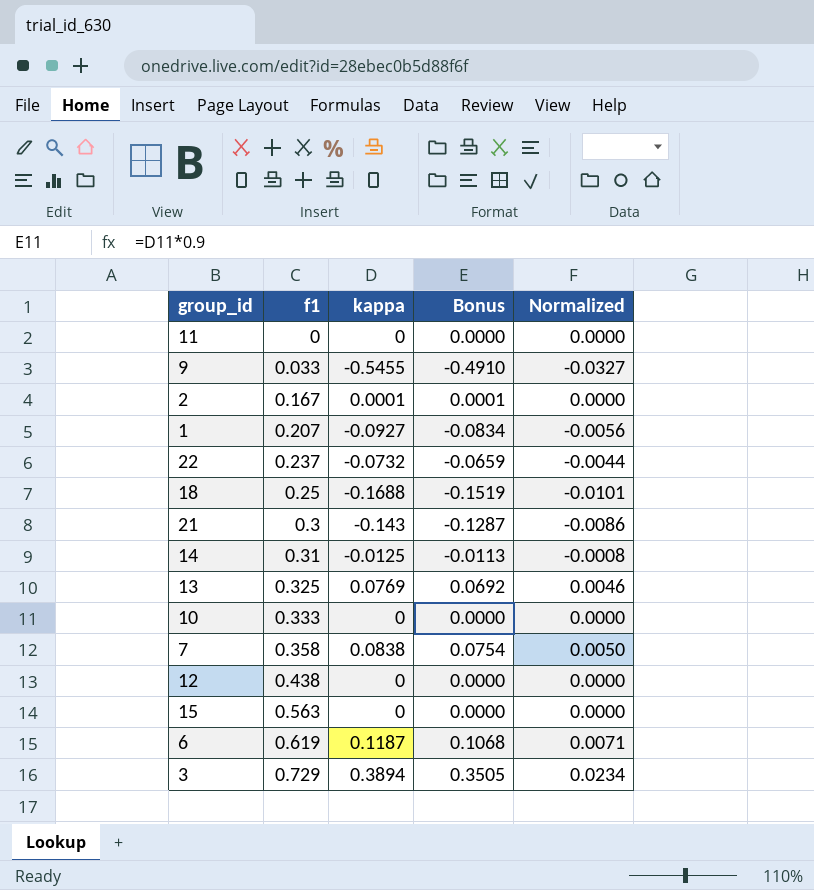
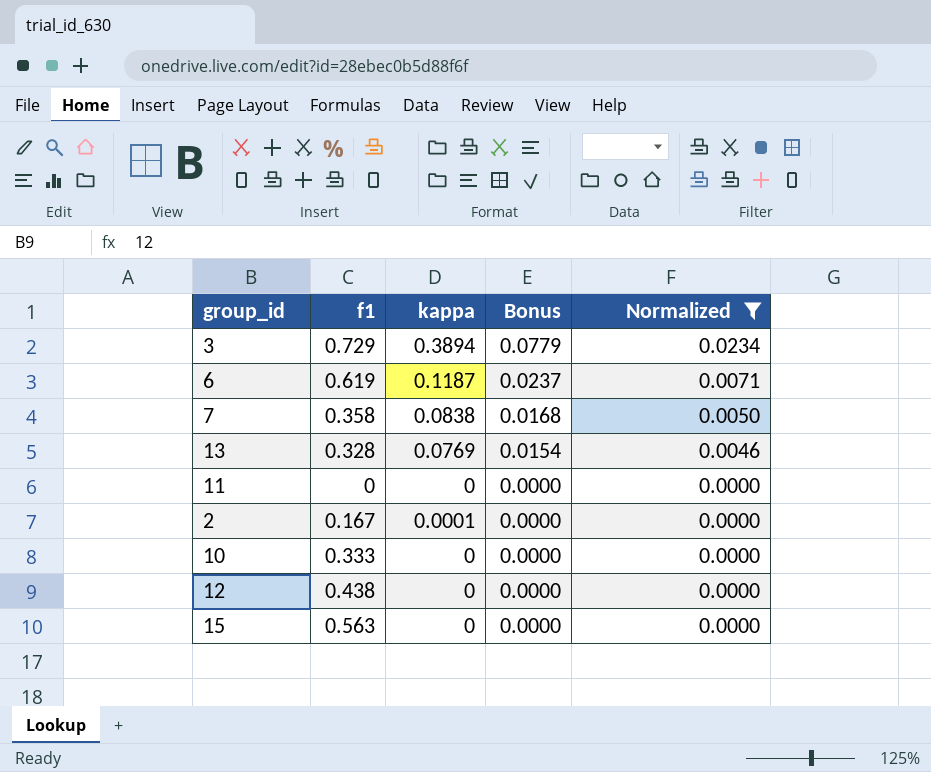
filter: none -> Normalized >= 0.0000
row order: f1 ascending -> Bonus descending
column Bonus | formula: [kappa] * 0.9 -> [kappa] * 0.2
13 | f1: 0.325 -> 0.328

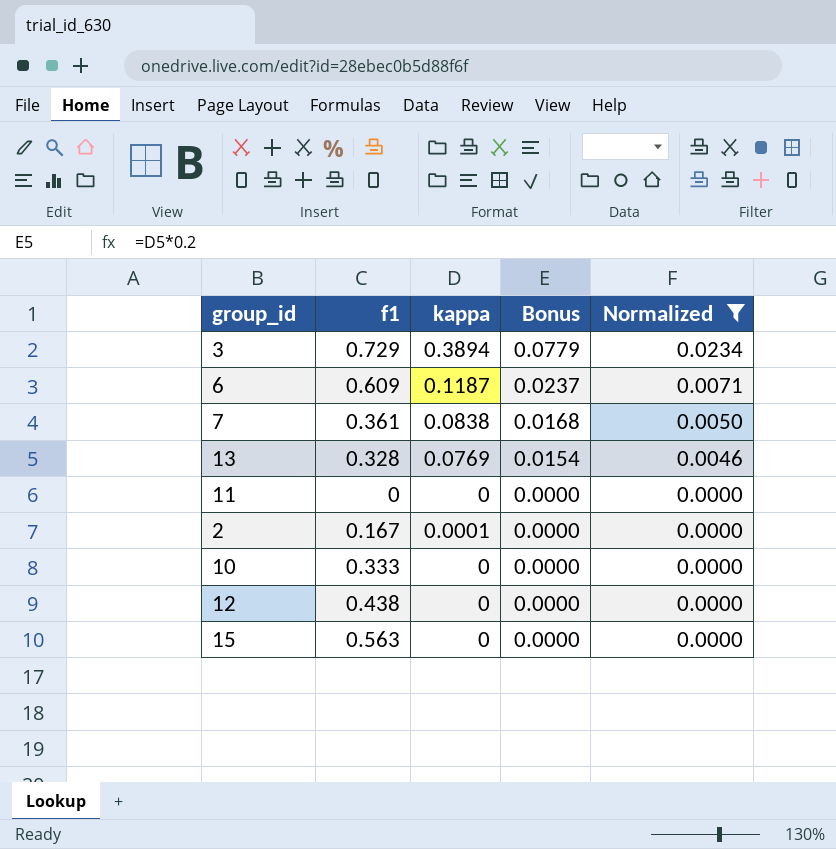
6 | f1: 0.619 -> 0.609
7 | f1: 0.358 -> 0.361

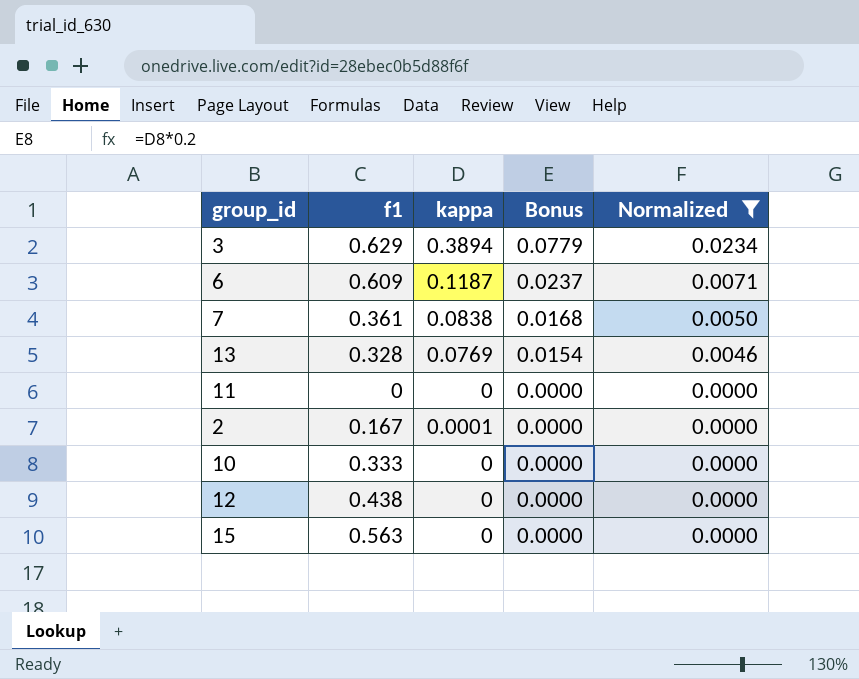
3 | f1: 0.729 -> 0.629

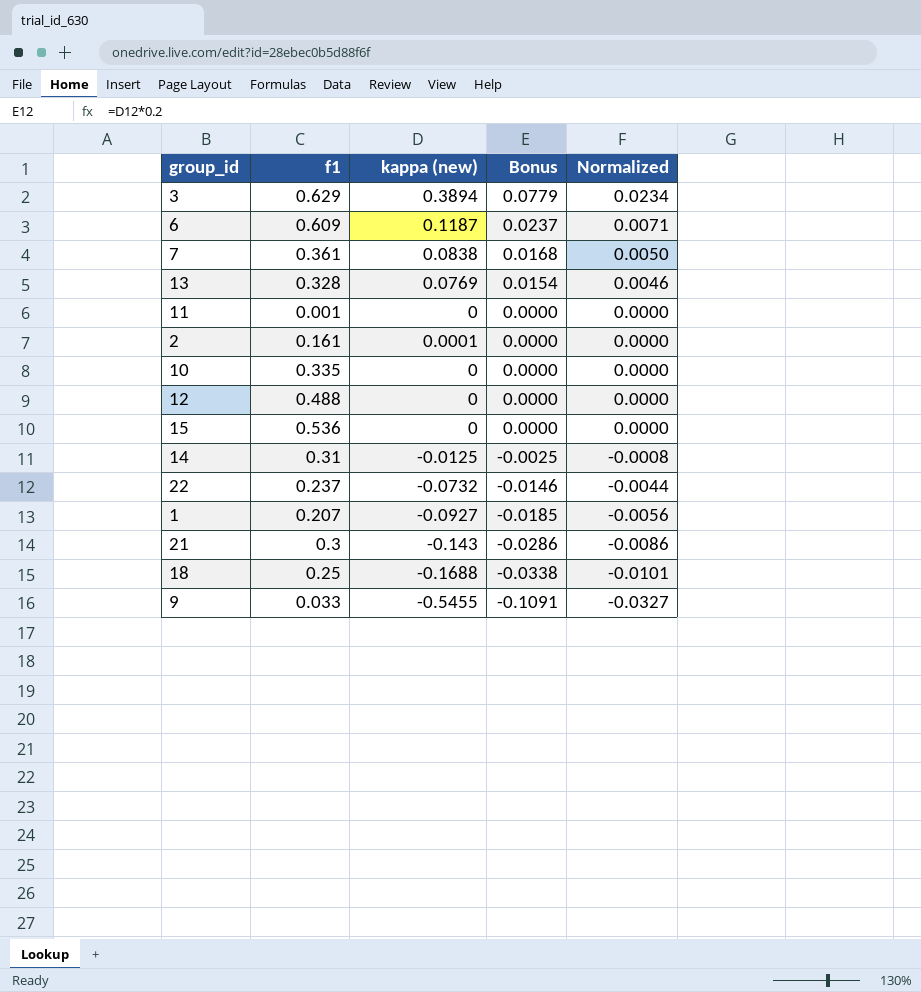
filter: Normalized >= 0.0000 -> none
column name: kappa -> kappa (new)
11 | f1: 0 -> 0.001
2 | f1: 0.167 -> 0.161
10 | f1: 0.333 -> 0.335
12 | f1: 0.438 -> 0.488
15 | f1: 0.563 -> 0.536

